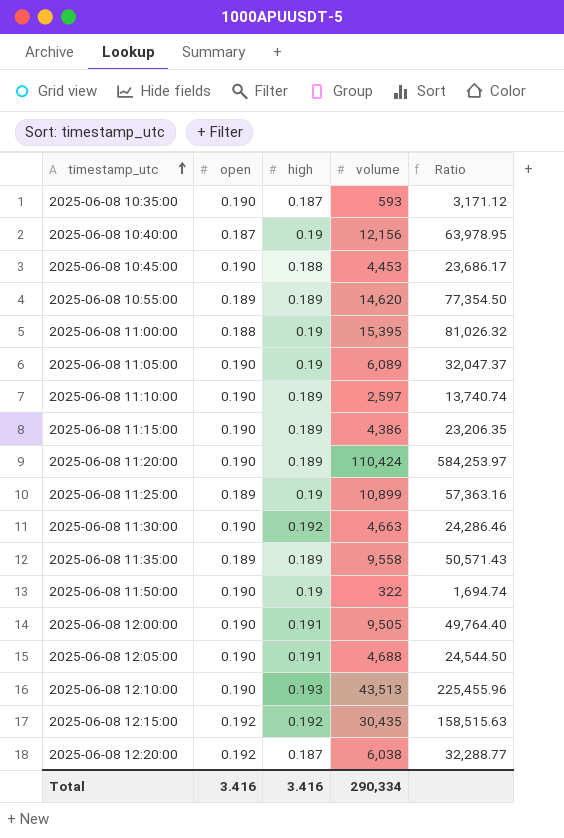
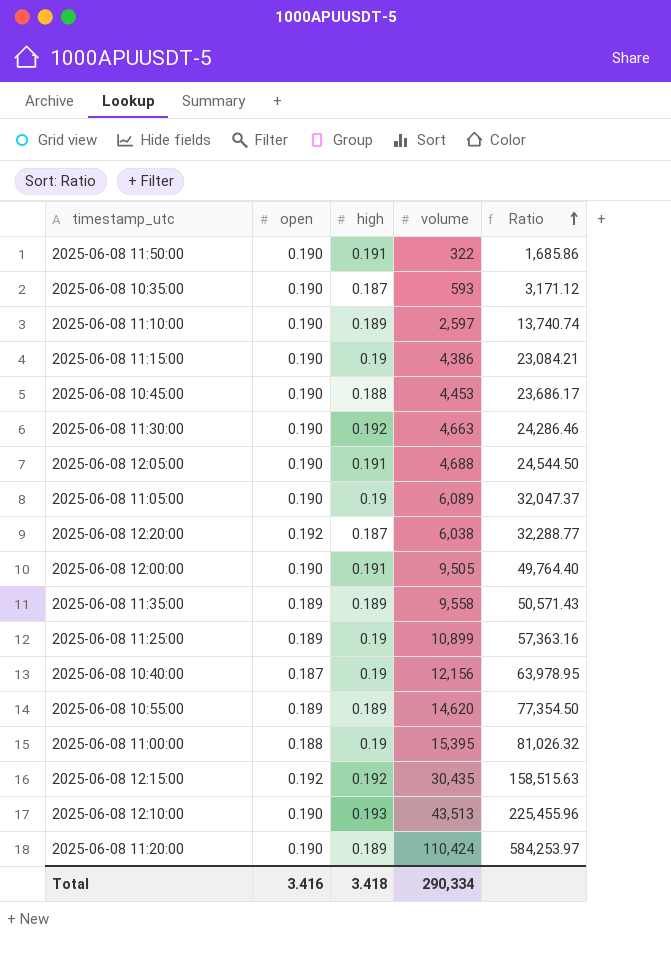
row order: timestamp_utc ascending -> Ratio ascending
2025-06-08 11:50:00 | high: 0.19 -> 0.191
2025-06-08 11:50:00 | Ratio: 1,694.74 -> 1,685.86
2025-06-08 11:15:00 | high: 0.189 -> 0.19
2025-06-08 11:15:00 | Ratio: 23,206.35 -> 23,084.21
Total | high: 3.416 -> 3.418

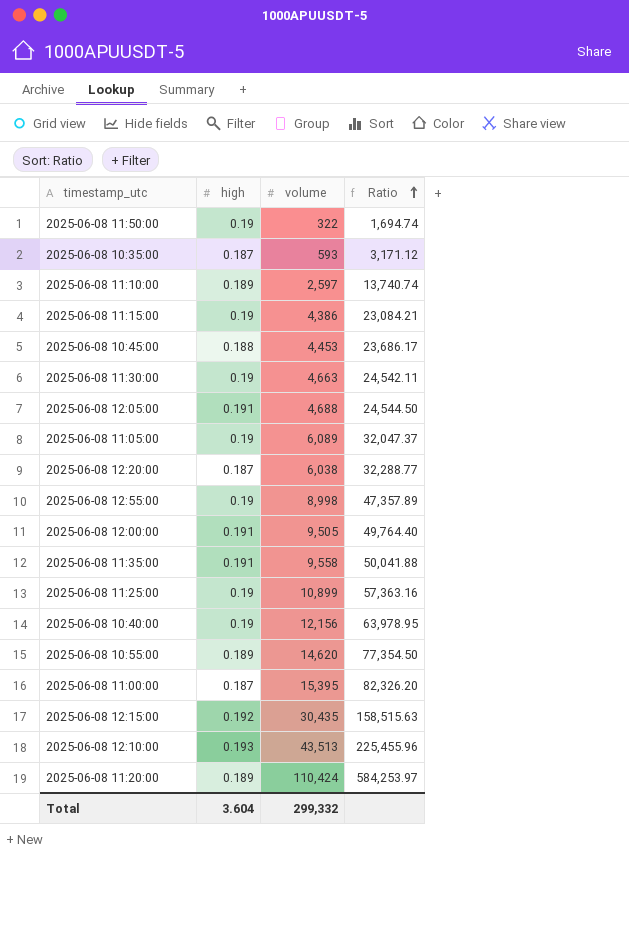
column open | position: 2 -> none
2025-06-08 11:50:00 | high: 0.191 -> 0.19
2025-06-08 11:50:00 | Ratio: 1,685.86 -> 1,694.74
2025-06-08 11:30:00 | high: 0.192 -> 0.19
2025-06-08 11:30:00 | Ratio: 24,286.46 -> 24,542.11
row 2025-06-08 12:55:00: none -> 0.19 | 8,998 | 47,357.89
2025-06-08 11:35:00 | high: 0.189 -> 0.191
2025-06-08 11:35:00 | Ratio: 50,571.43 -> 50,041.88
2025-06-08 11:00:00 | high: 0.19 -> 0.187
2025-06-08 11:00:00 | Ratio: 81,026.32 -> 82,326.20
Total | high: 3.418 -> 3.604
Total | volume: 290,334 -> 299,332

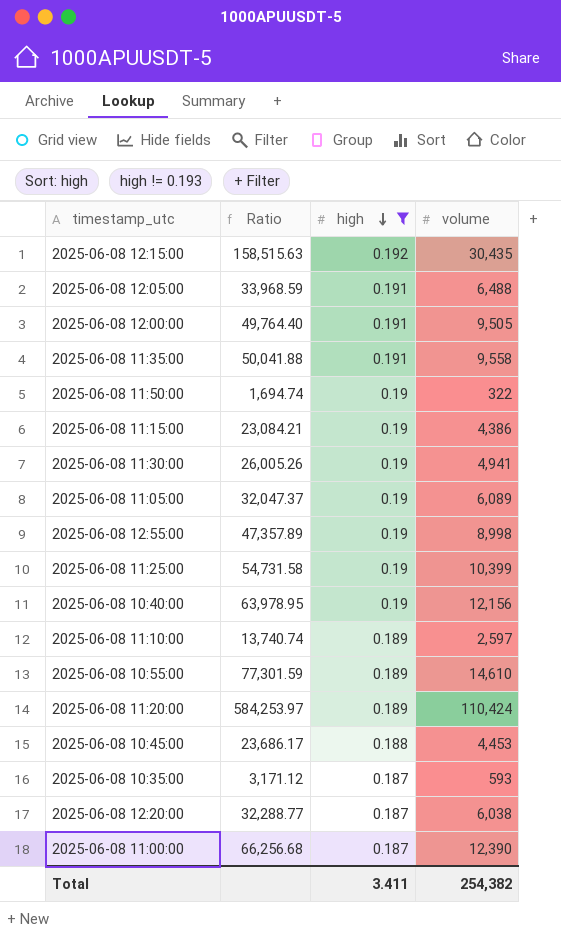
filter: none -> high != 0.193
row order: Ratio ascending -> high descending
column Ratio | position: 4 -> 2
2025-06-08 12:05:00 | Ratio: 24,544.50 -> 33,968.59
2025-06-08 12:05:00 | volume: 4,688 -> 6,488
2025-06-08 11:30:00 | Ratio: 24,542.11 -> 26,005.26
2025-06-08 11:30:00 | volume: 4,663 -> 4,941
2025-06-08 11:25:00 | Ratio: 57,363.16 -> 54,731.58
2025-06-08 11:25:00 | volume: 10,899 -> 10,399
2025-06-08 10:55:00 | Ratio: 77,354.50 -> 77,301.59
2025-06-08 10:55:00 | volume: 14,620 -> 14,610
2025-06-08 11:00:00 | Ratio: 82,326.20 -> 66,256.68
2025-06-08 11:00:00 | volume: 15,395 -> 12,390
Total | high: 3.604 -> 3.411
Total | volume: 299,332 -> 254,382

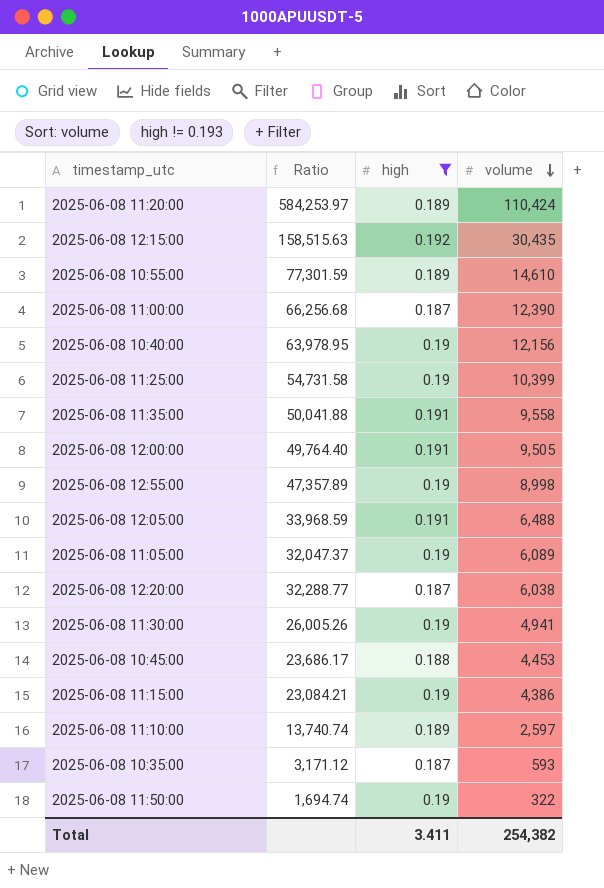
row order: high descending -> volume descending

